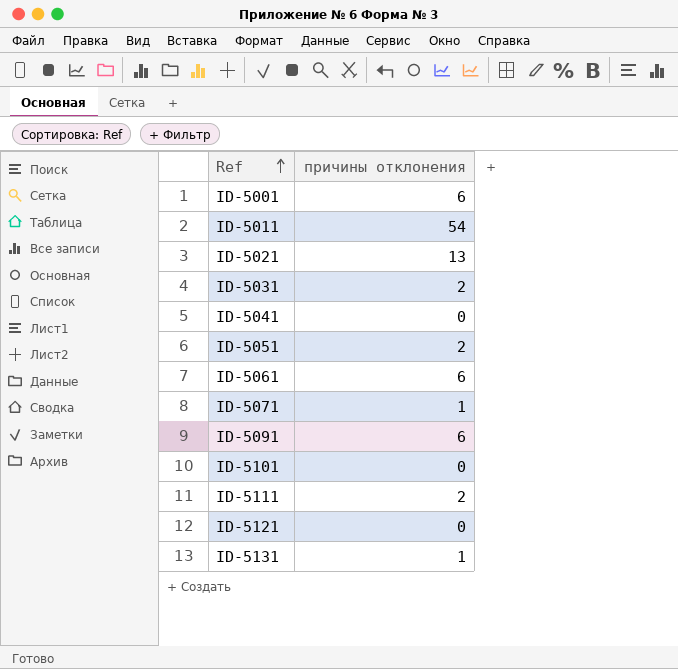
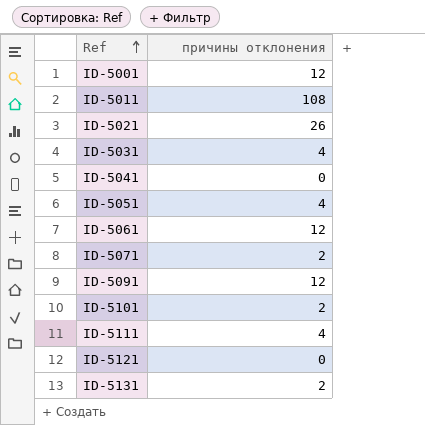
ID-5001 | причины отклонения: 6 -> 12
ID-5011 | причины отклонения: 54 -> 108
ID-5021 | причины отклонения: 13 -> 26
ID-5031 | причины отклонения: 2 -> 4
ID-5051 | причины отклонения: 2 -> 4
ID-5061 | причины отклонения: 6 -> 12
ID-5071 | причины отклонения: 1 -> 2
ID-5091 | причины отклонения: 6 -> 12
ID-5101 | причины отклонения: 0 -> 2
ID-5111 | причины отклонения: 2 -> 4
ID-5131 | причины отклонения: 1 -> 2

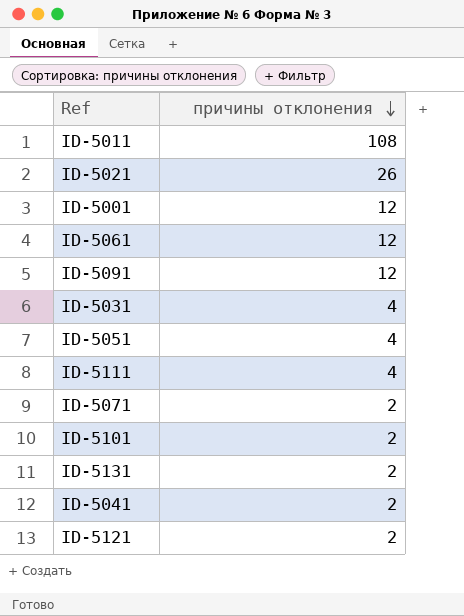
row order: Ref ascending -> причины отклонения descending
ID-5041 | причины отклонения: 0 -> 2
ID-5121 | причины отклонения: 0 -> 2

